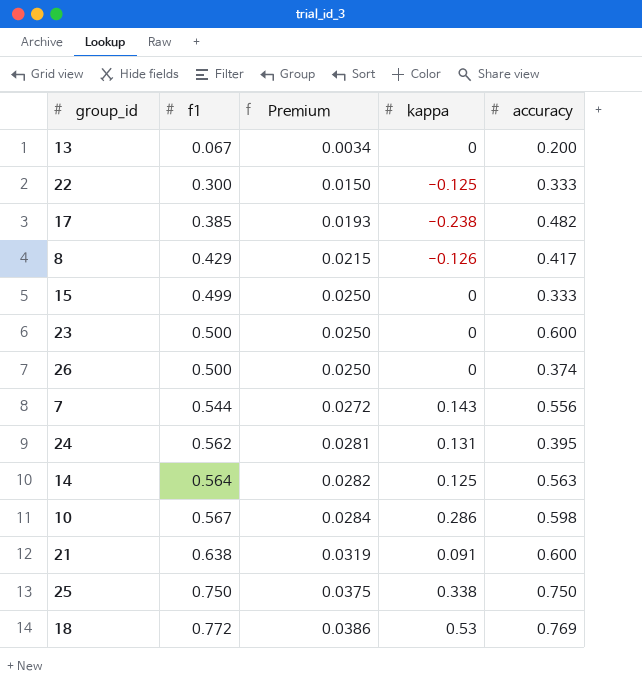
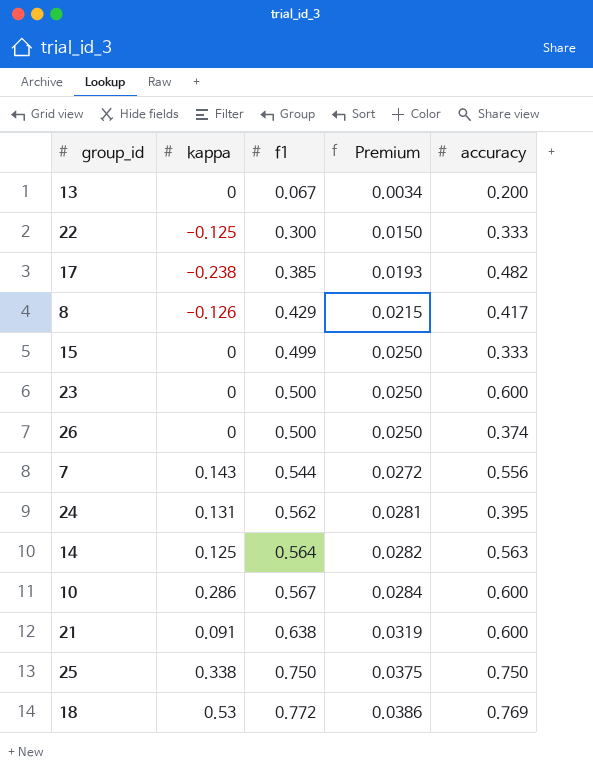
column kappa | position: 4 -> 2
10 | accuracy: 0.598 -> 0.600

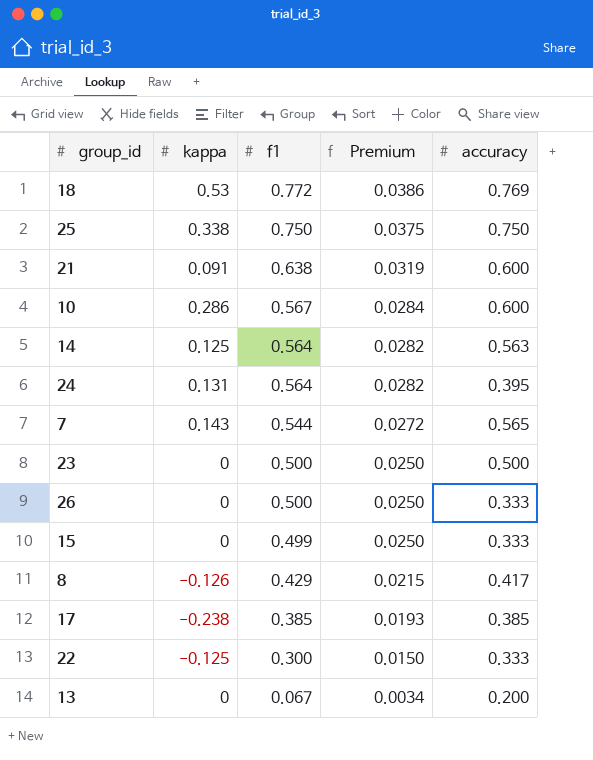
row order: f1 ascending -> f1 descending
24 | f1: 0.562 -> 0.564
24 | Premium: 0.0281 -> 0.0282
7 | accuracy: 0.556 -> 0.565
23 | accuracy: 0.600 -> 0.500
26 | accuracy: 0.374 -> 0.333
17 | accuracy: 0.482 -> 0.385

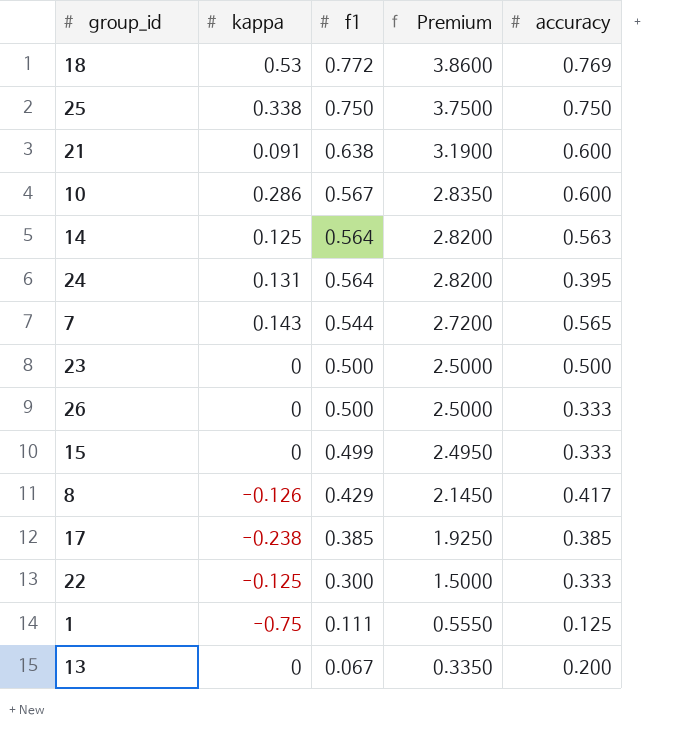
column Premium | formula: [f1] * 0.05 -> [f1] * 5
row 1: none -> -0.75 | 0.111 | 0.5550 | 0.125

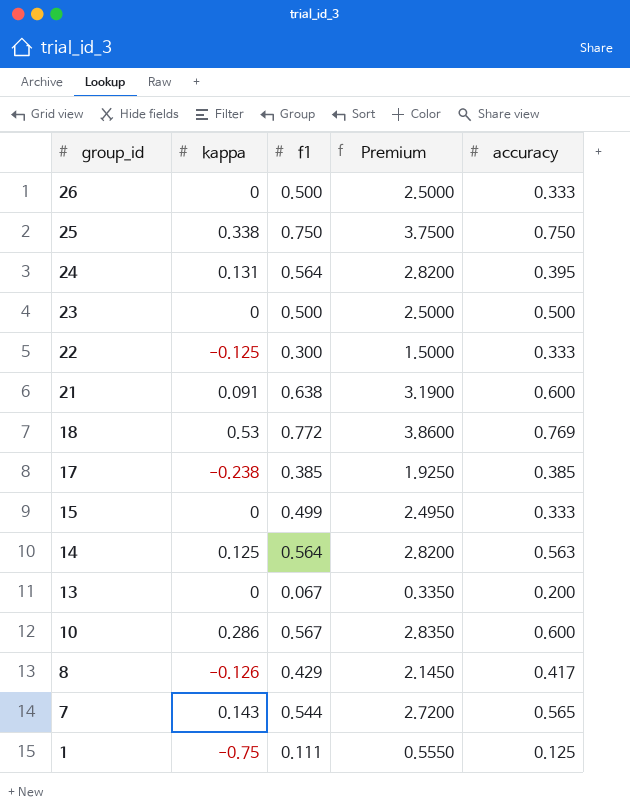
row order: f1 descending -> group_id descending

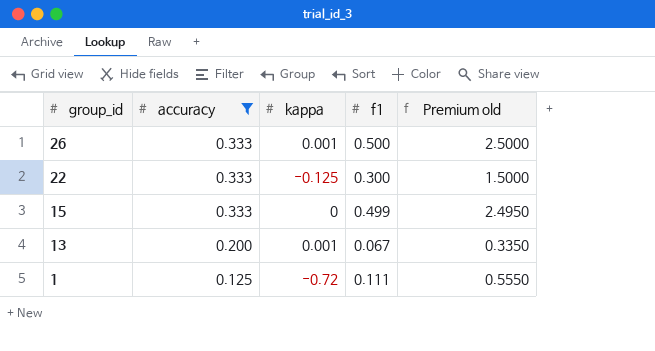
filter: none -> accuracy <= 0.333
column accuracy | position: 5 -> 2
column name: Premium -> Premium old
26 | kappa: 0 -> 0.001
13 | kappa: 0 -> 0.001
1 | kappa: -0.75 -> -0.72

